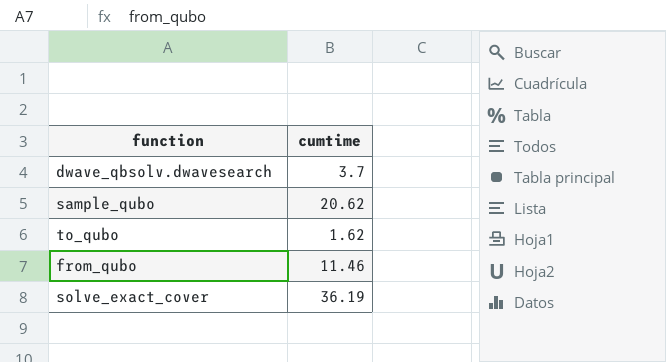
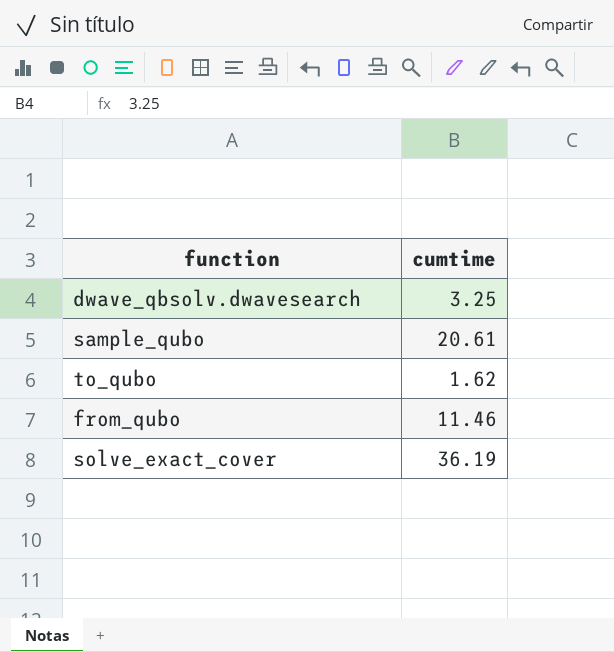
dwave_qbsolv.dwavesearch | cumtime: 3.7 -> 3.25
sample_qubo | cumtime: 20.62 -> 20.61

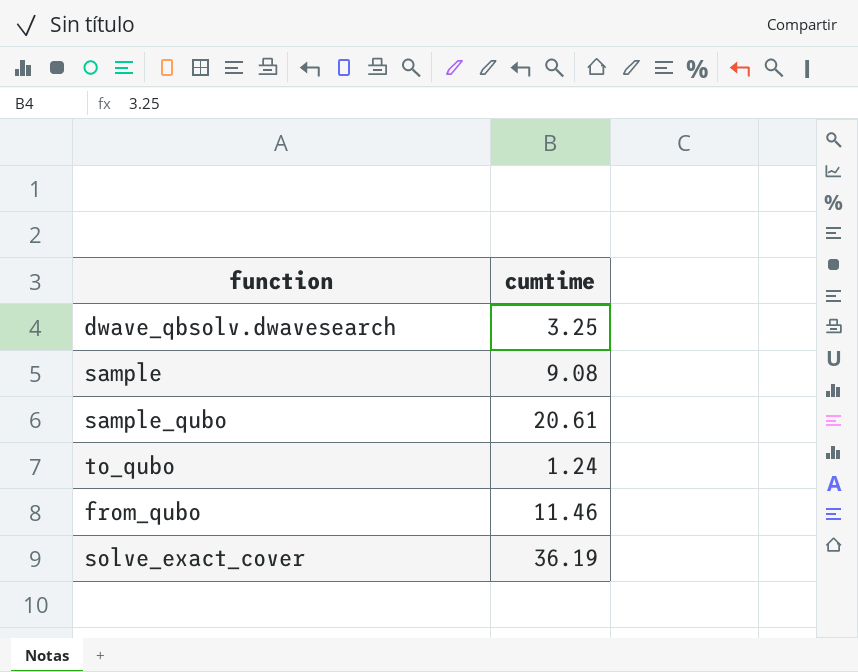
row sample: none -> 9.08
to_qubo | cumtime: 1.62 -> 1.24

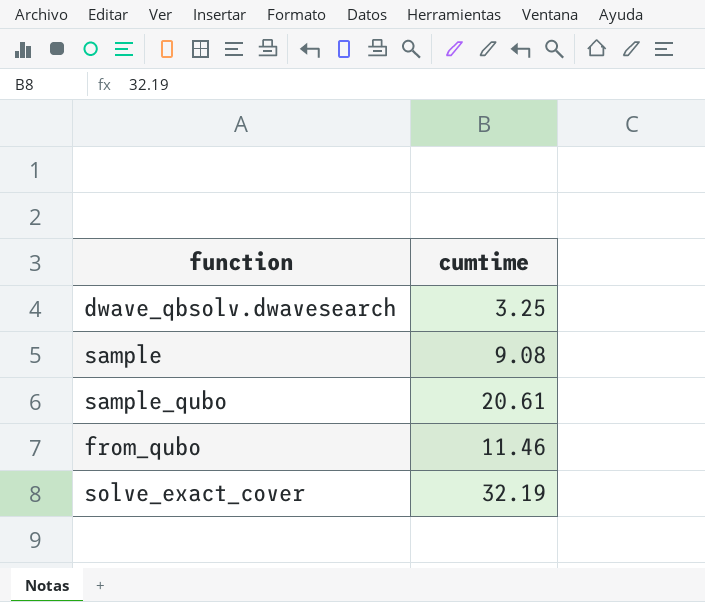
row to_qubo: 1.24 -> none
solve_exact_cover | cumtime: 36.19 -> 32.19

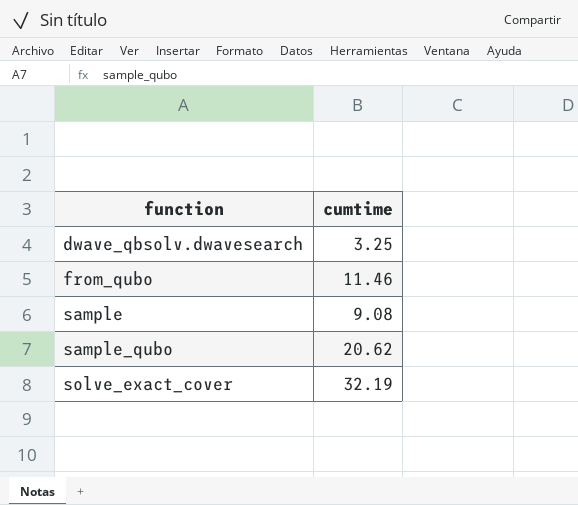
row order: none -> function ascending
sample_qubo | cumtime: 20.61 -> 20.62

